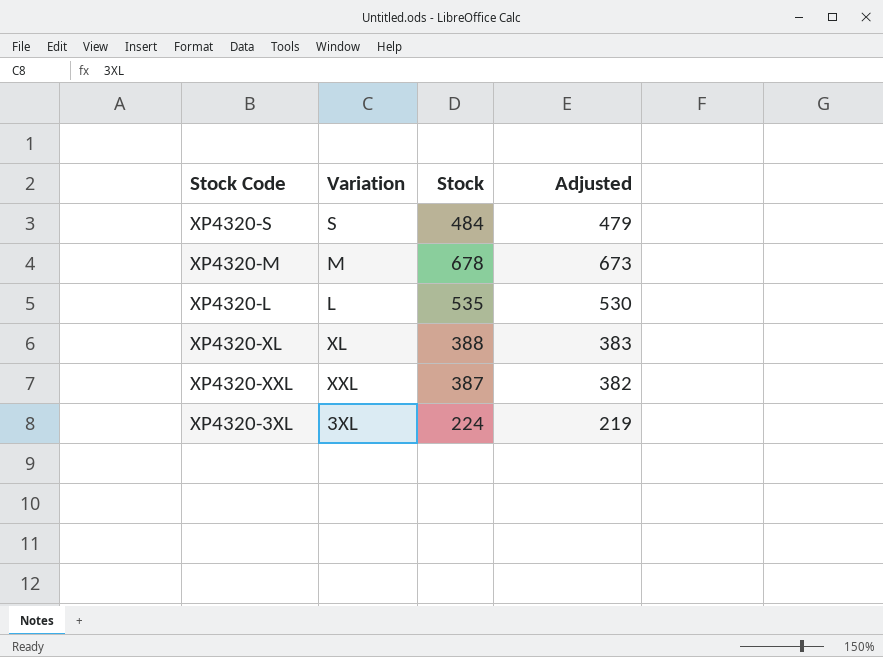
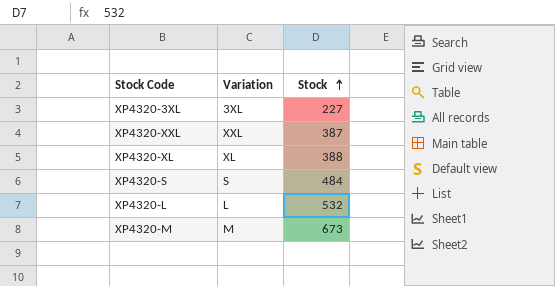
row order: none -> Stock ascending
column Adjusted | formula: [Stock] - 5 -> none
XP4320-3XL | Stock: 224 -> 227
XP4320-L | Stock: 535 -> 532
XP4320-M | Stock: 678 -> 673

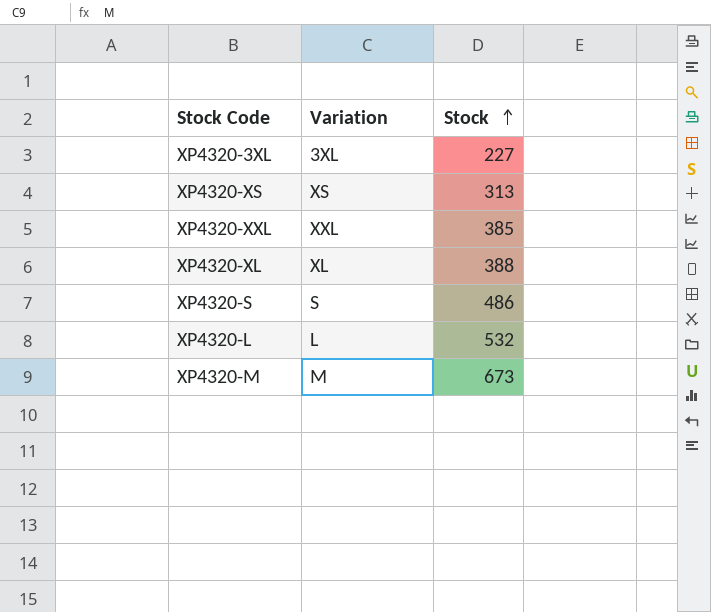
row XP4320-XS: none -> XS | 313
XP4320-XXL | Stock: 387 -> 385
XP4320-S | Stock: 484 -> 486

